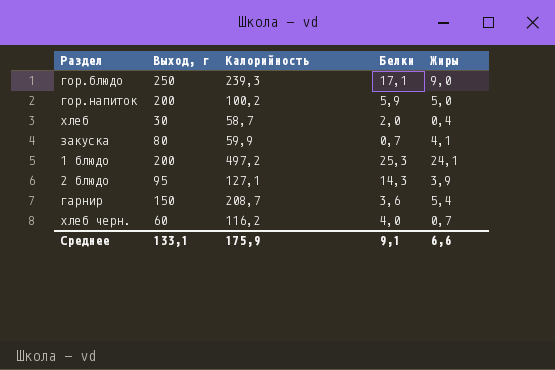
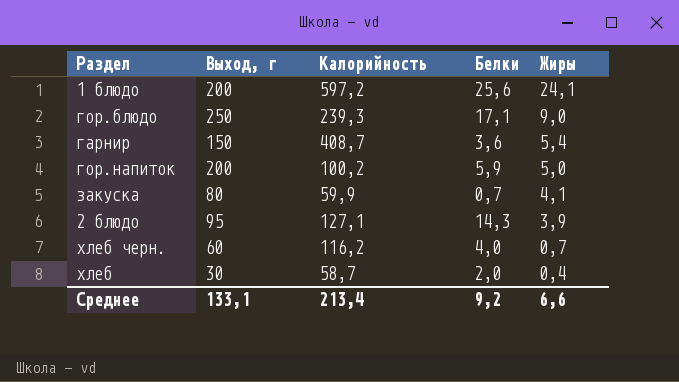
row order: none -> Жиры descending
1 блюдо | Калорийность: 497,2 -> 597,2
1 блюдо | Белки: 25,3 -> 25,6
гарнир | Калорийность: 208,7 -> 408,7
Среднее | Калорийность: 175,9 -> 213,4
Среднее | Белки: 9,1 -> 9,2

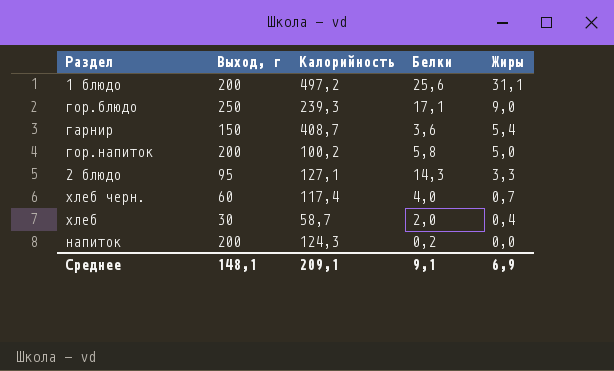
row закуска: 80 | 59,9 | 0,7 | 4,1 -> none
1 блюдо | Калорийность: 597,2 -> 497,2
1 блюдо | Жиры: 24,1 -> 31,1
гор.напиток | Белки: 5,9 -> 5,8
2 блюдо | Жиры: 3,9 -> 3,3
хлеб черн. | Калорийность: 116,2 -> 117,4
row напиток: none -> 200 | 124,3 | 0,2 | 0,0
Среднее | Выход, г: 133,1 -> 148,1
Среднее | Калорийность: 213,4 -> 209,1
Среднее | Белки: 9,2 -> 9,1
Среднее | Жиры: 6,6 -> 6,9

